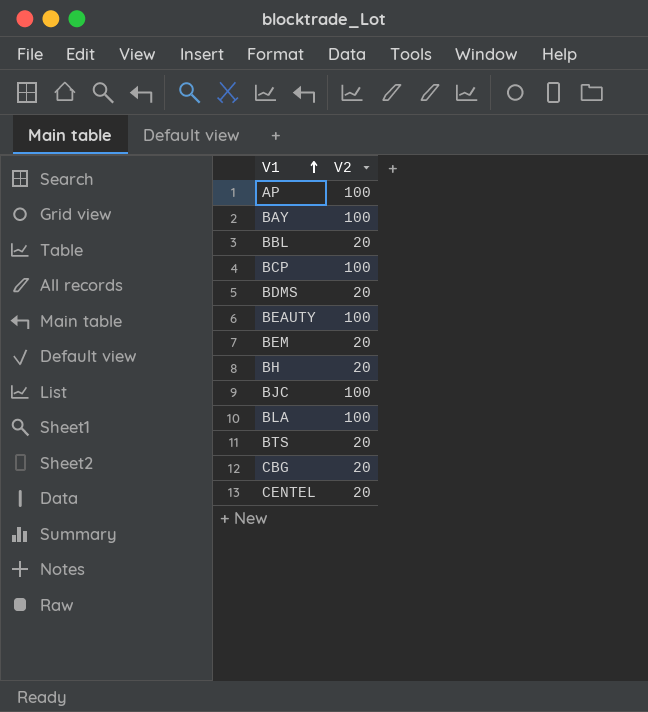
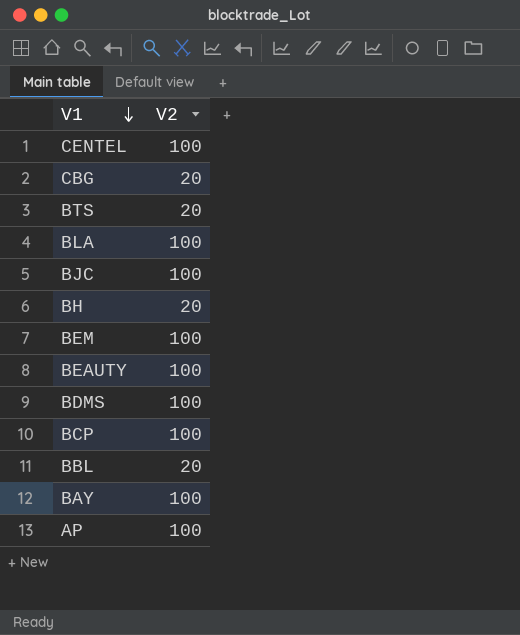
row order: V1 ascending -> V1 descending
CENTEL | V2: 20 -> 100
BEM | V2: 20 -> 100
BDMS | V2: 20 -> 100

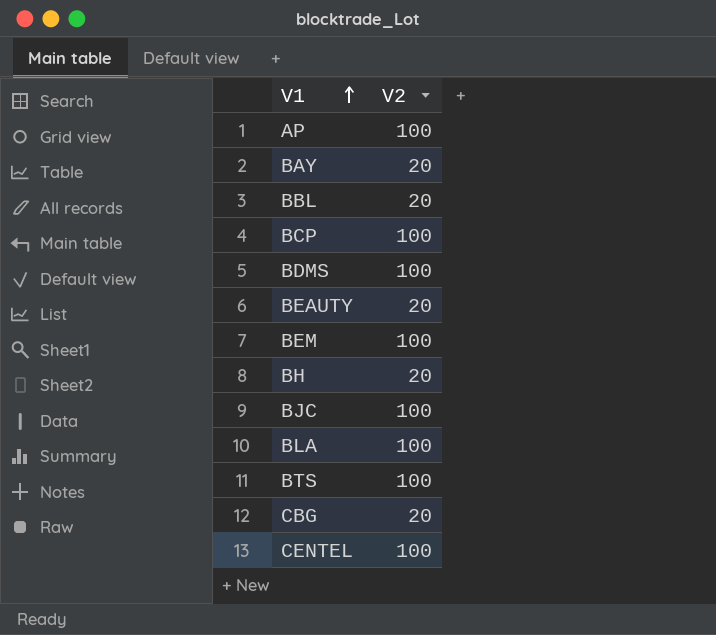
row order: V1 descending -> V1 ascending
BAY | V2: 100 -> 20
BEAUTY | V2: 100 -> 20
BTS | V2: 20 -> 100

